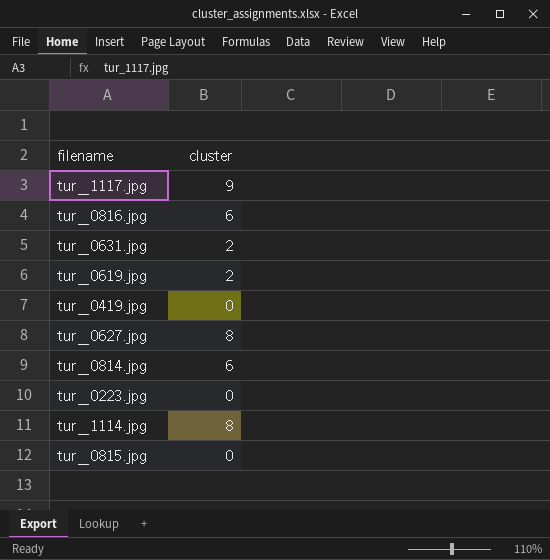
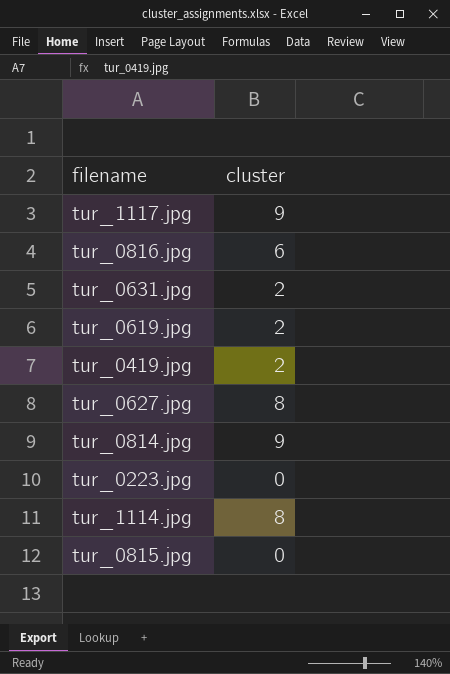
tur_0419.jpg | cluster: 0 -> 2
tur_0814.jpg | cluster: 6 -> 9

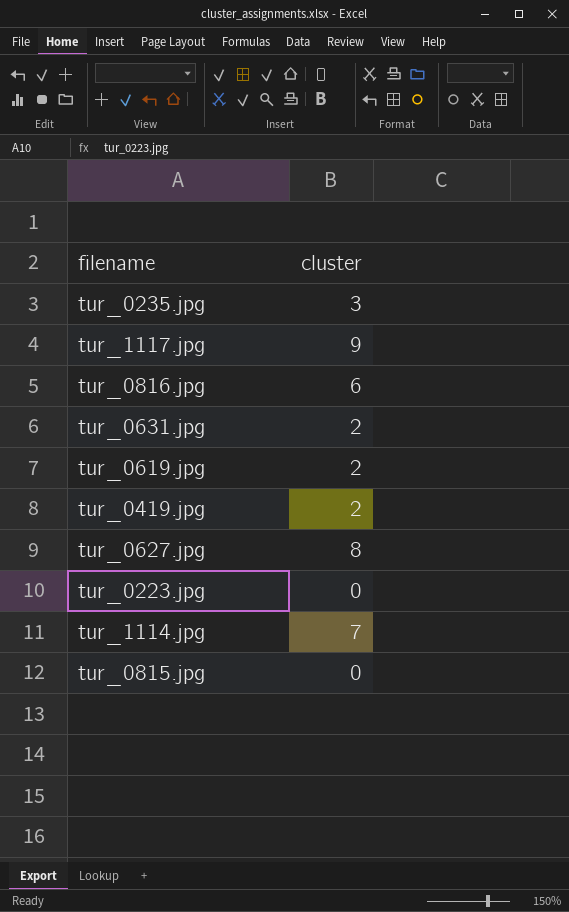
row tur_0814.jpg: 9 -> none
row tur_0235.jpg: none -> 3
tur_1114.jpg | cluster: 8 -> 7

